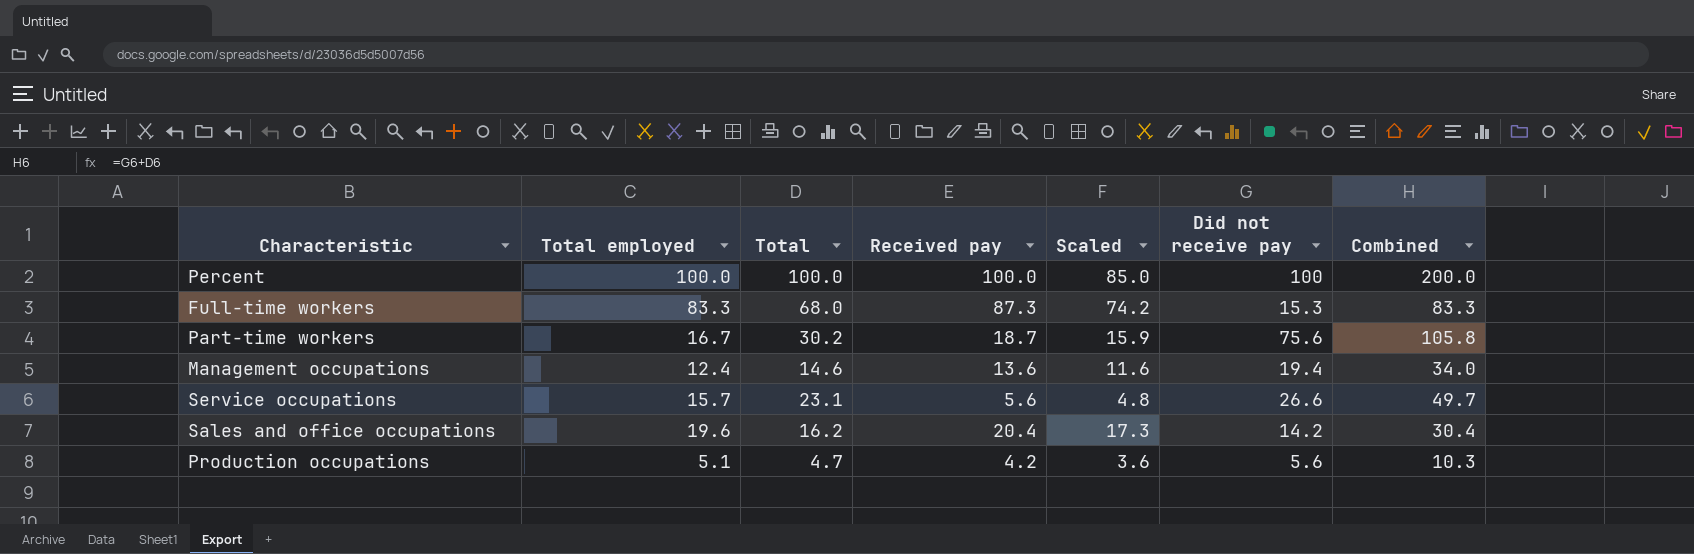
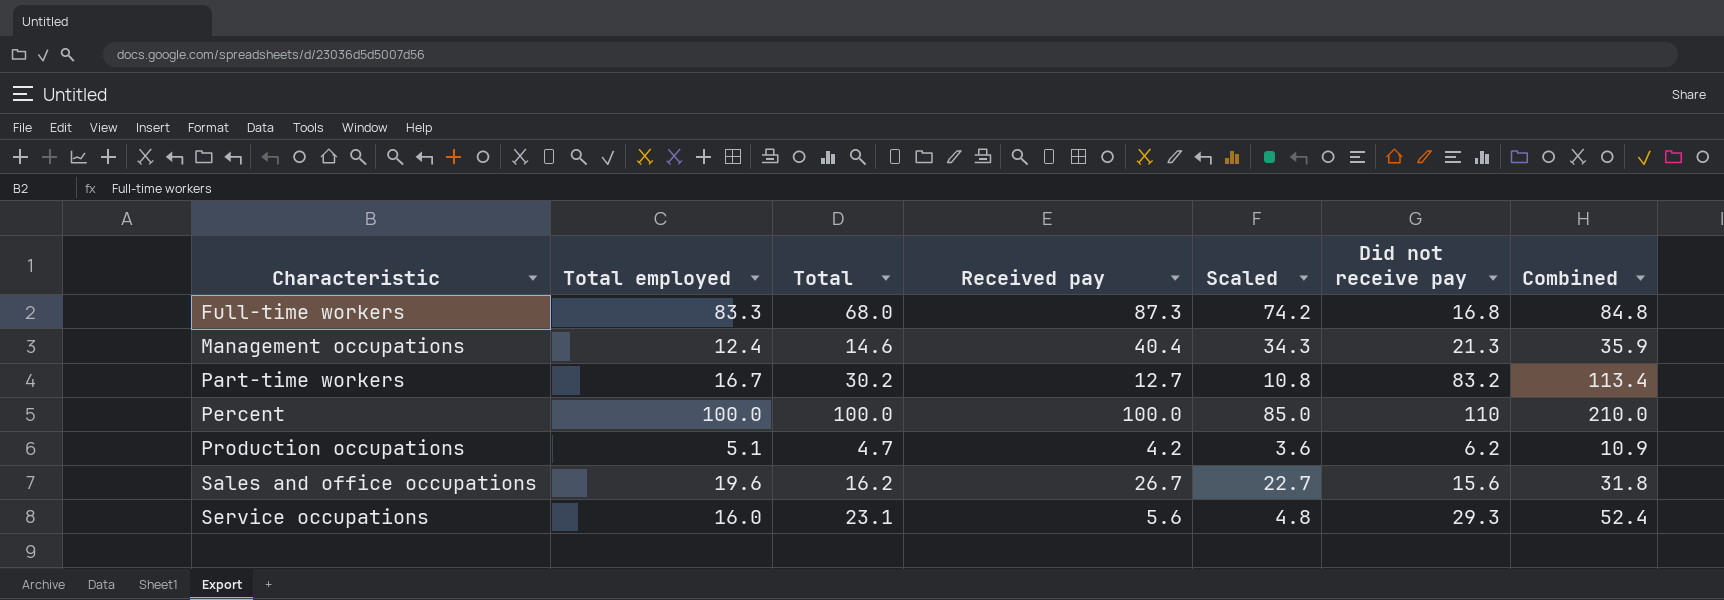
row order: none -> Characteristic ascending
Full-time workers | Did not receive pay: 15.3 -> 16.8
Full-time workers | Combined: 83.3 -> 84.8
Management occupations | Received pay: 13.6 -> 40.4
Management occupations | Scaled: 11.6 -> 34.3
Management occupations | Did not receive pay: 19.4 -> 21.3
Management occupations | Combined: 34.0 -> 35.9
Part-time workers | Received pay: 18.7 -> 12.7
Part-time workers | Scaled: 15.9 -> 10.8
Part-time workers | Did not receive pay: 75.6 -> 83.2
Part-time workers | Combined: 105.8 -> 113.4
Percent | Did not receive pay: 100 -> 110
Percent | Combined: 200.0 -> 210.0
Production occupations | Did not receive pay: 5.6 -> 6.2
Production occupations | Combined: 10.3 -> 10.9
Sales and office occupations | Received pay: 20.4 -> 26.7
Sales and office occupations | Scaled: 17.3 -> 22.7
Sales and office occupations | Did not receive pay: 14.2 -> 15.6
Sales and office occupations | Combined: 30.4 -> 31.8
Service occupations | Total employed: 15.7 -> 16.0
Service occupations | Did not receive pay: 26.6 -> 29.3
Service occupations | Combined: 49.7 -> 52.4

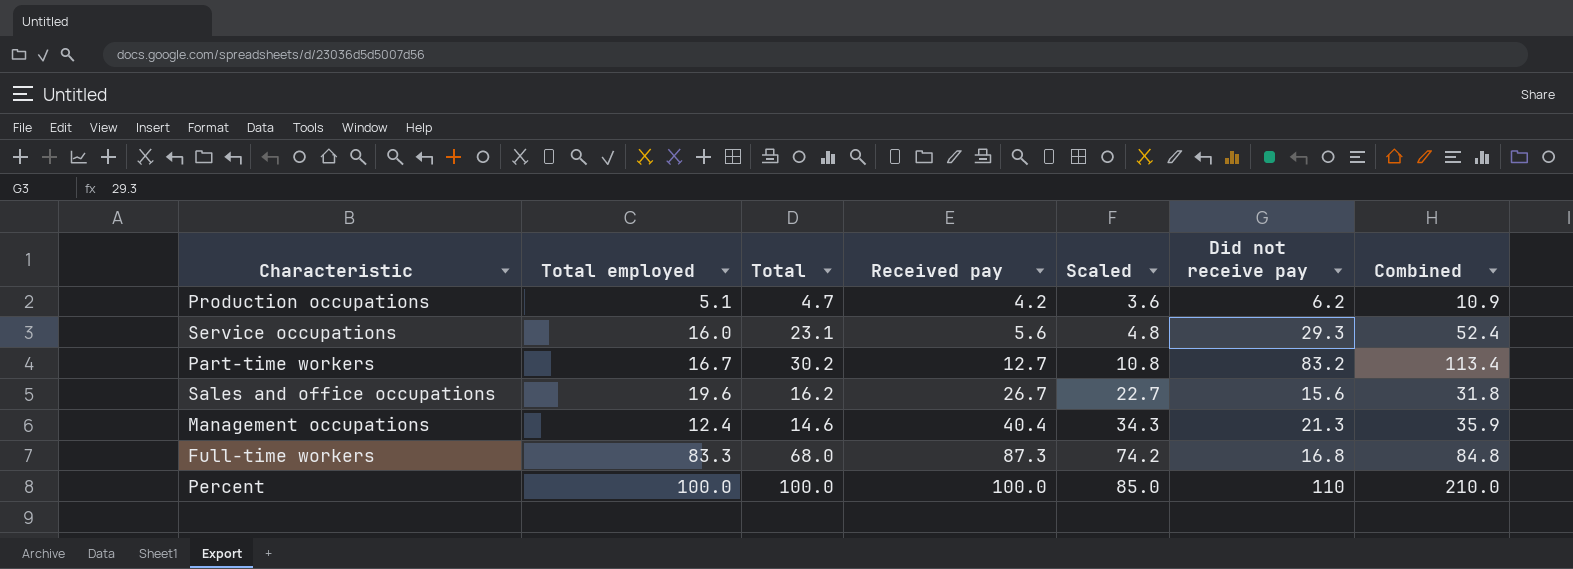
row order: Characteristic ascending -> Received pay ascending

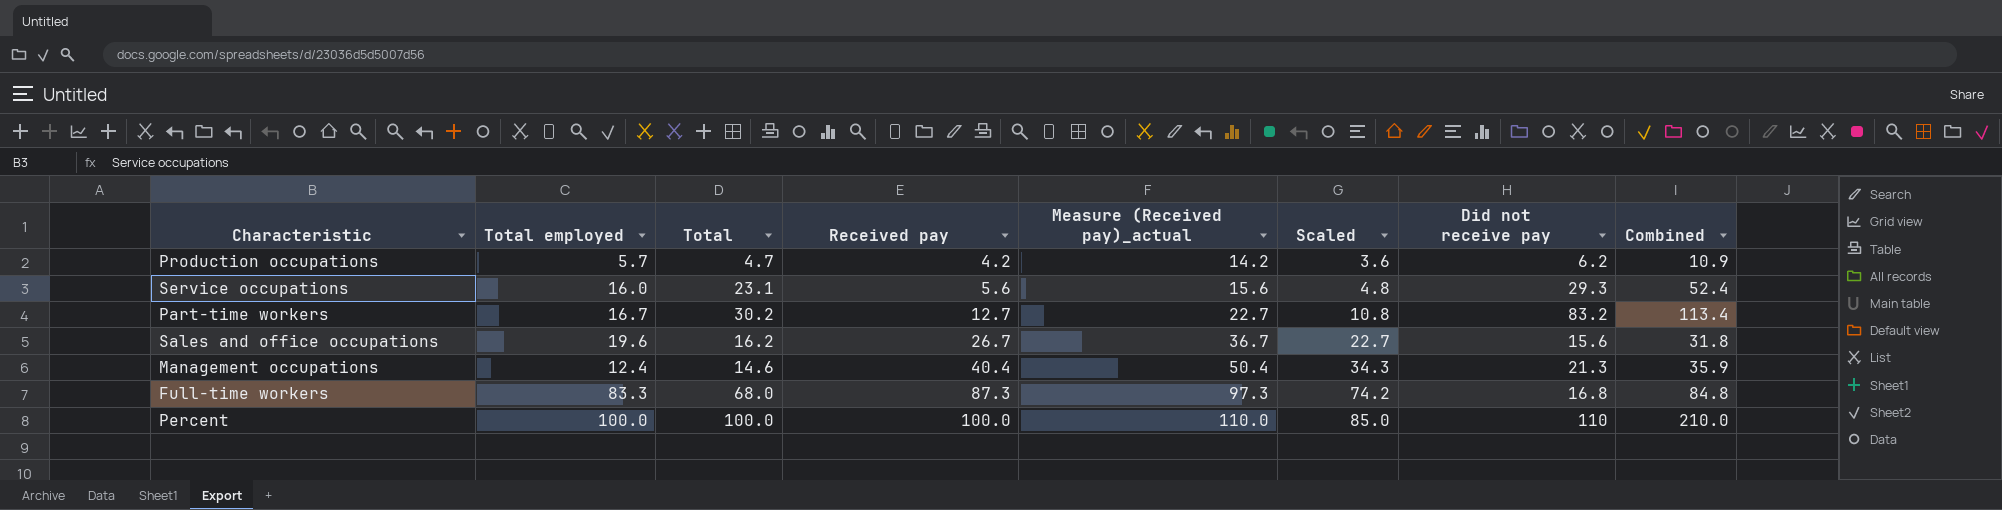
column Measure (Received pay)_actual | formula: none -> [Received pay] + 10
Production occupations | Total employed: 5.1 -> 5.7

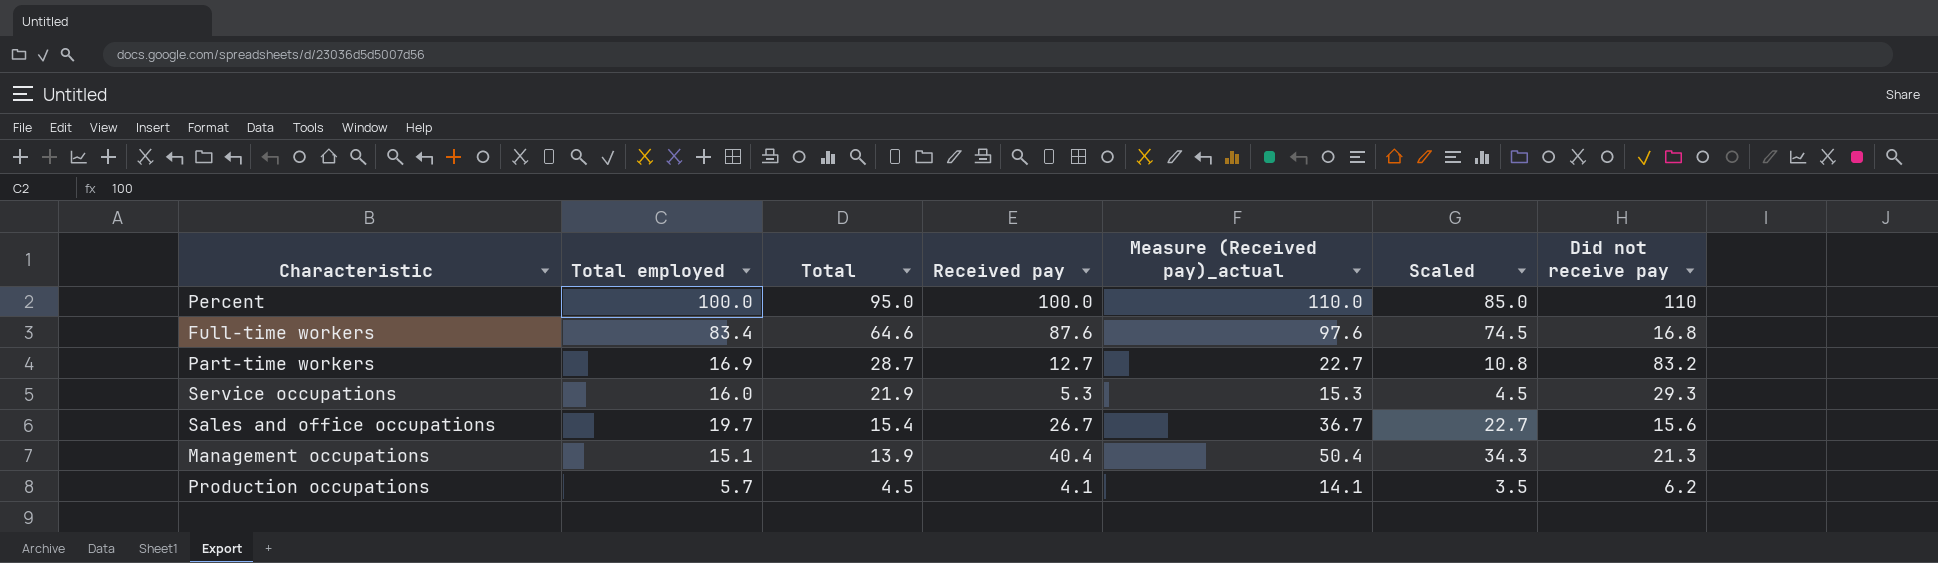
row order: Received pay ascending -> Total descending
column Combined | formula: [Total] + [Did not receive pay] -> none
Percent | Total: 100.0 -> 95.0
Full-time workers | Total employed: 83.3 -> 83.4
Full-time workers | Total: 68.0 -> 64.6
Full-time workers | Received pay: 87.3 -> 87.6
Full-time workers | Measure (Received pay)_actual: 97.3 -> 97.6
Full-time workers | Scaled: 74.2 -> 74.5
Part-time workers | Total employed: 16.7 -> 16.9
Part-time workers | Total: 30.2 -> 28.7
Service occupations | Total: 23.1 -> 21.9
Service occupations | Received pay: 5.6 -> 5.3
Service occupations | Measure (Received pay)_actual: 15.6 -> 15.3
Service occupations | Scaled: 4.8 -> 4.5
Sales and office occupations | Total employed: 19.6 -> 19.7
Sales and office occupations | Total: 16.2 -> 15.4
Management occupations | Total employed: 12.4 -> 15.1
Management occupations | Total: 14.6 -> 13.9
Production occupations | Total: 4.7 -> 4.5
Production occupations | Received pay: 4.2 -> 4.1
Production occupations | Measure (Received pay)_actual: 14.2 -> 14.1
Production occupations | Scaled: 3.6 -> 3.5

